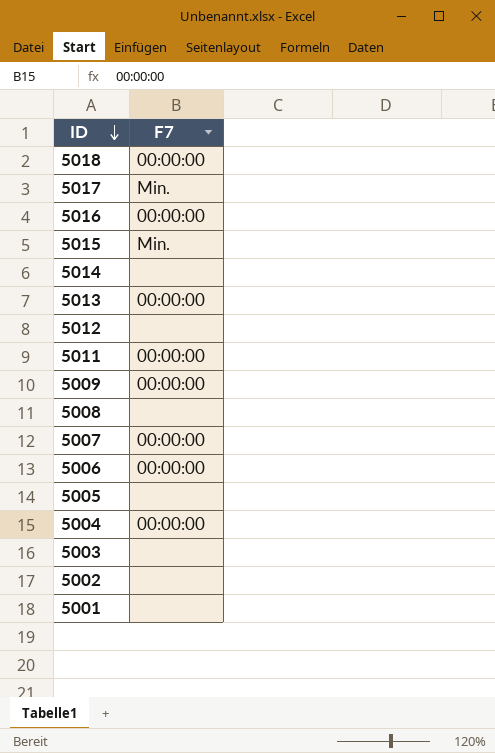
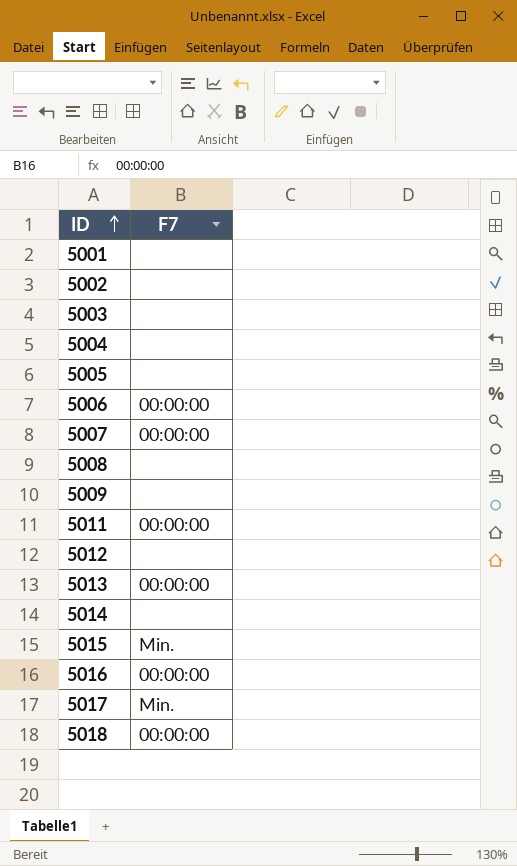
row order: ID descending -> ID ascending
5004 | F7: 00:00:00 -> none
5009 | F7: 00:00:00 -> none

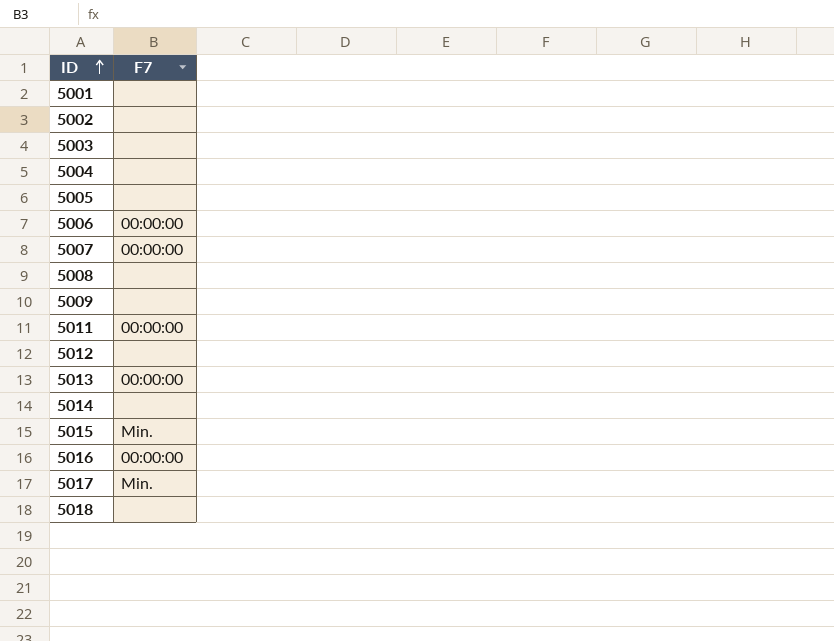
5018 | F7: 00:00:00 -> none

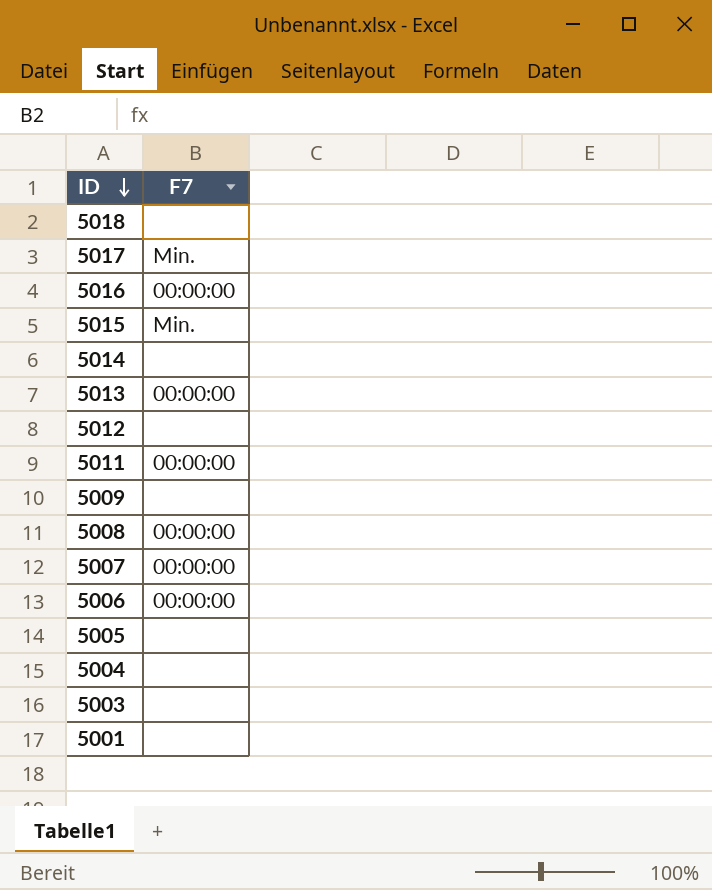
row order: ID ascending -> ID descending
row 5002: none -> none
5008 | F7: none -> 00:00:00

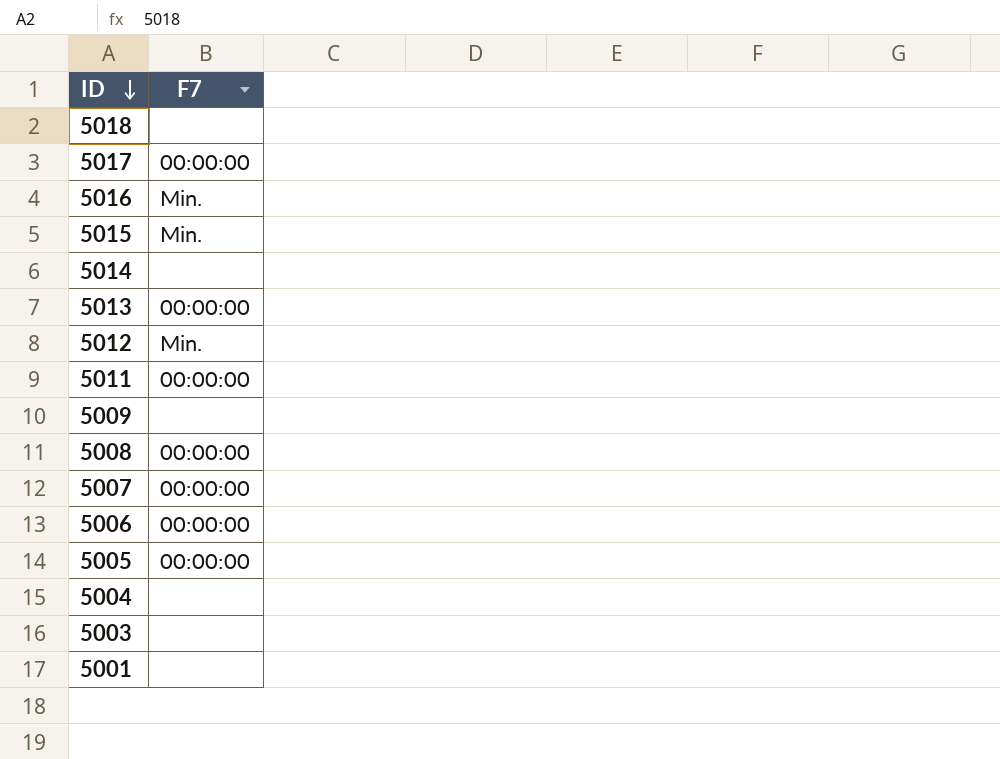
5017 | F7: Min. -> 00:00:00
5016 | F7: 00:00:00 -> Min.
5012 | F7: none -> Min.
5005 | F7: none -> 00:00:00

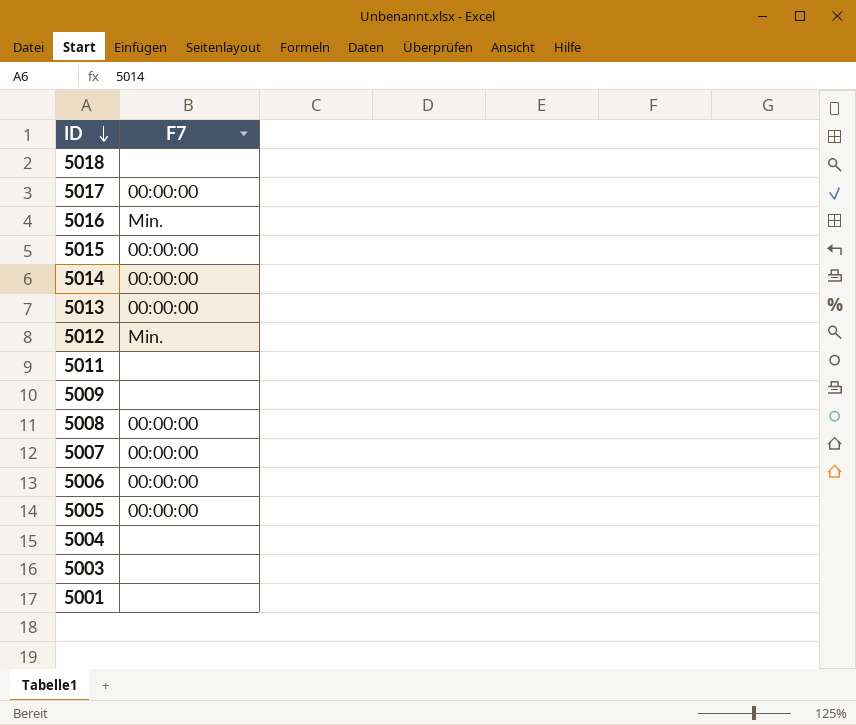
5015 | F7: Min. -> 00:00:00
5014 | F7: none -> 00:00:00
5011 | F7: 00:00:00 -> none

